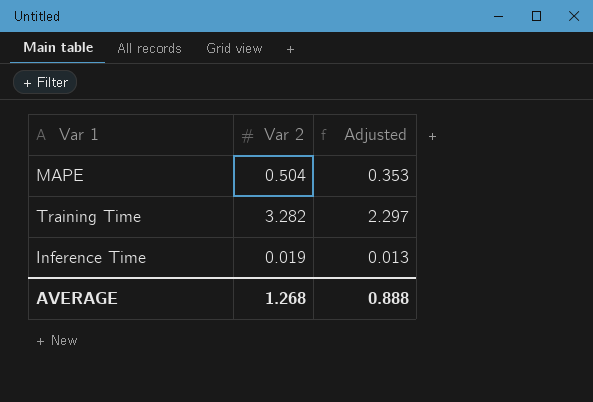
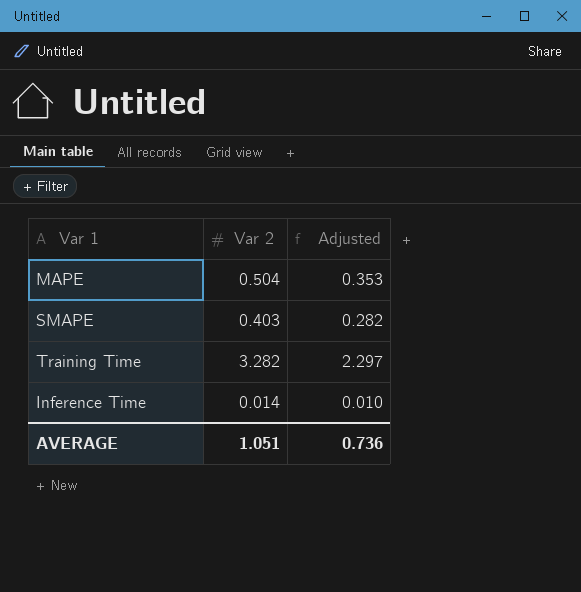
row SMAPE: none -> 0.403 | 0.282
Inference Time | Var 2: 0.019 -> 0.014
Inference Time | Adjusted: 0.013 -> 0.010
AVERAGE | Var 2: 1.268 -> 1.051
AVERAGE | Adjusted: 0.888 -> 0.736

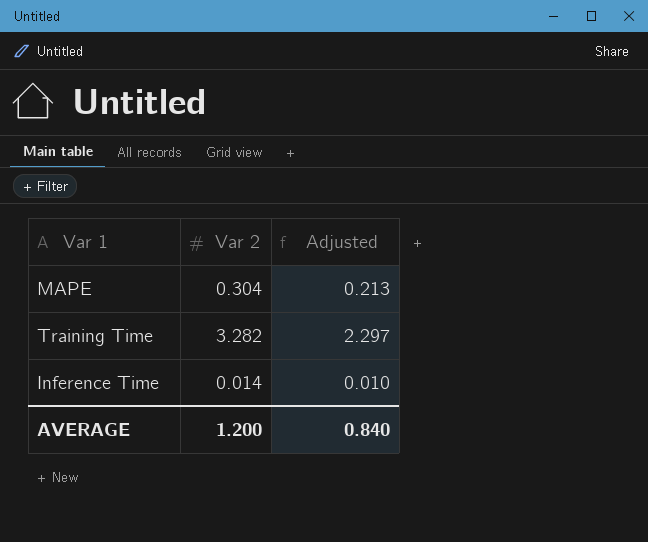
row SMAPE: 0.403 | 0.282 -> none
MAPE | Var 2: 0.504 -> 0.304
MAPE | Adjusted: 0.353 -> 0.213
AVERAGE | Var 2: 1.051 -> 1.200
AVERAGE | Adjusted: 0.736 -> 0.840

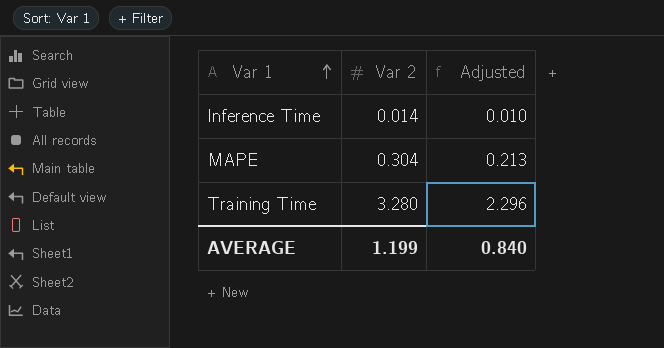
row order: none -> Var 1 ascending
Training Time | Var 2: 3.282 -> 3.280
Training Time | Adjusted: 2.297 -> 2.296
AVERAGE | Var 2: 1.200 -> 1.199

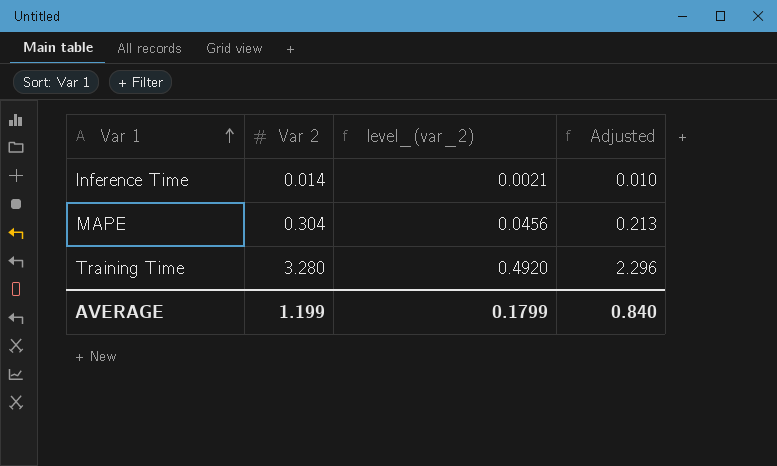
column level_(var_2) | formula: none -> [Var 2] * 0.15

